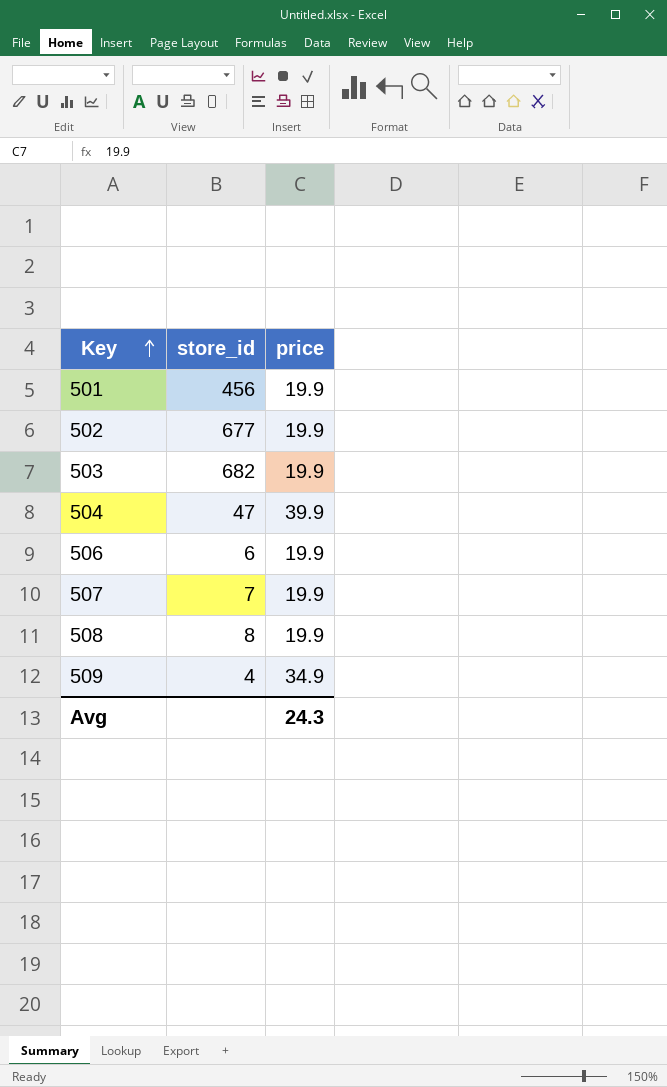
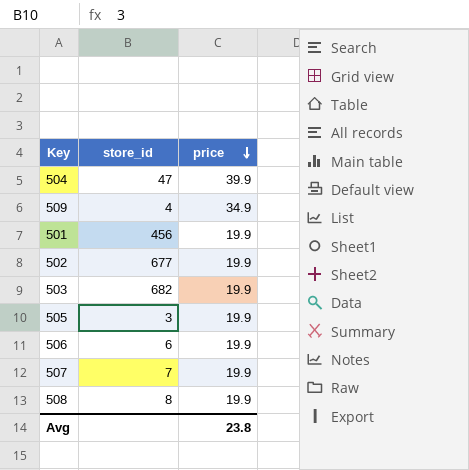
row order: Key ascending -> price descending
row 505: none -> 3 | 19.9
Avg | price: 24.3 -> 23.8

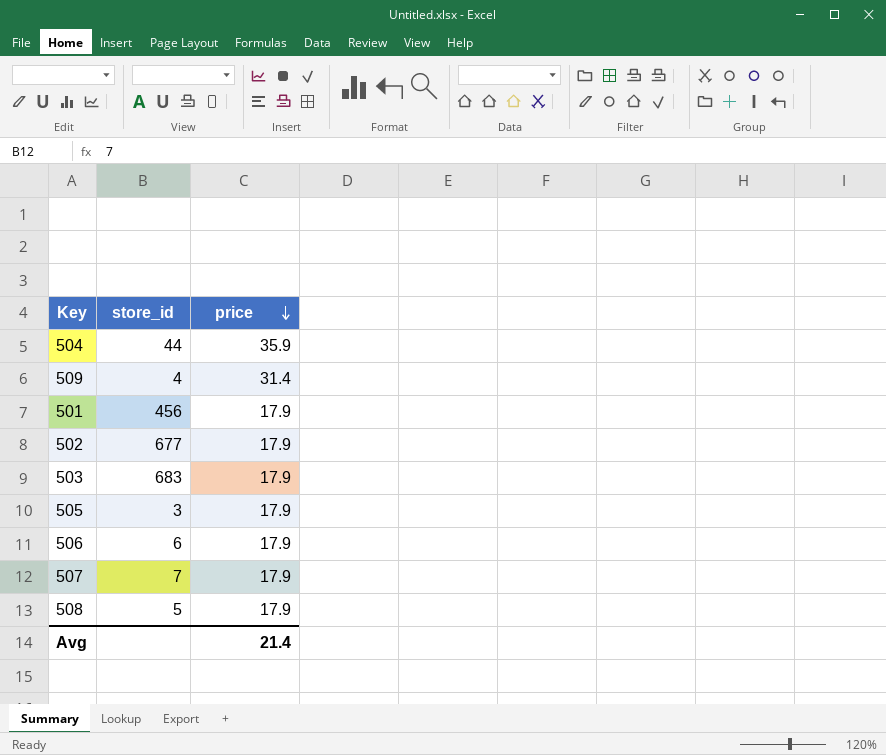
504 | store_id: 47 -> 44
504 | price: 39.9 -> 35.9
509 | price: 34.9 -> 31.4
501 | price: 19.9 -> 17.9
502 | price: 19.9 -> 17.9
503 | store_id: 682 -> 683
503 | price: 19.9 -> 17.9
505 | price: 19.9 -> 17.9
506 | price: 19.9 -> 17.9
507 | price: 19.9 -> 17.9
508 | store_id: 8 -> 5
508 | price: 19.9 -> 17.9
Avg | price: 23.8 -> 21.4

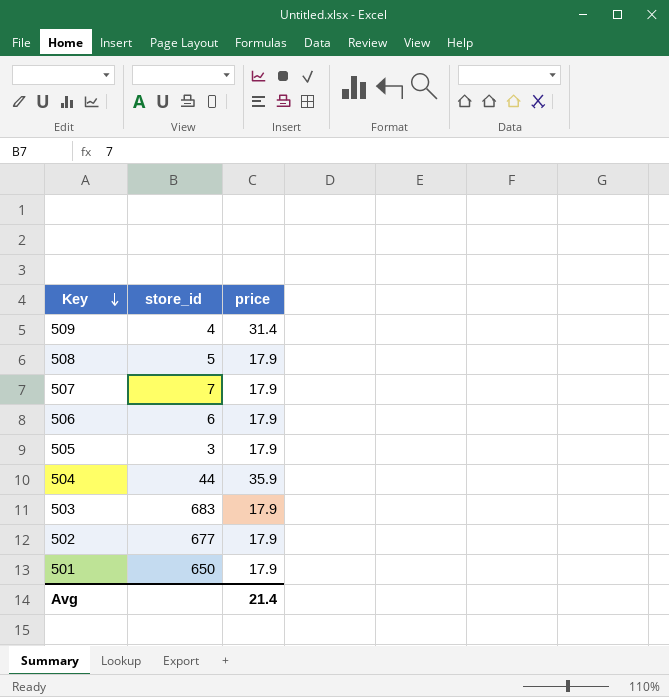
row order: price descending -> Key descending
501 | store_id: 456 -> 650

